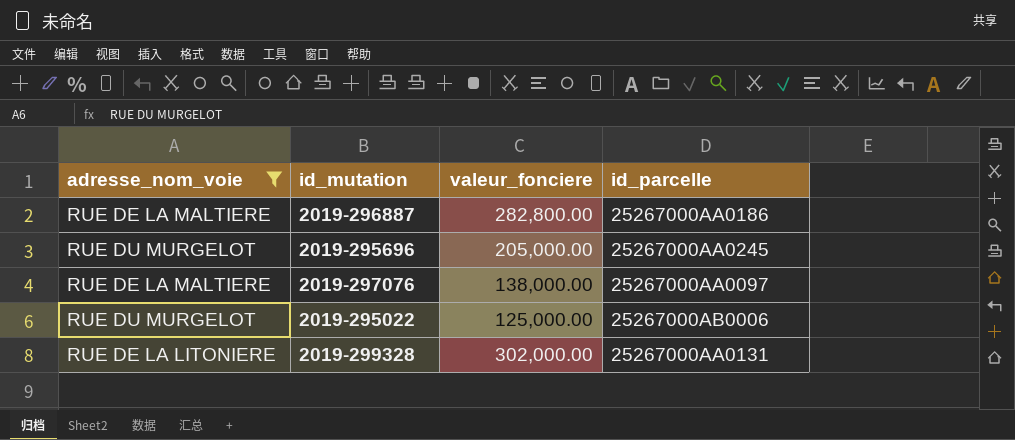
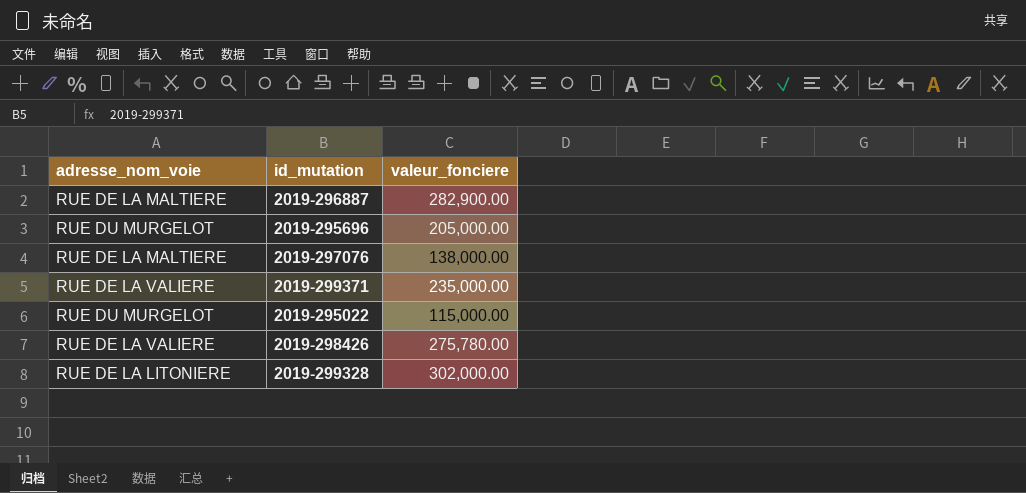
filter: adresse_nom_voie != RUE DE LA VALIERE -> none
column id_parcelle | position: 4 -> none
2019-296887 | valeur_fonciere: 282,800.00 -> 282,900.00
2019-295022 | valeur_fonciere: 125,000.00 -> 115,000.00

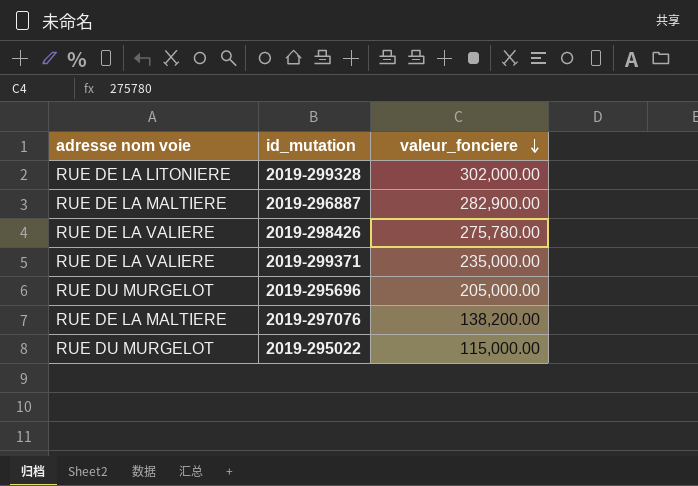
row order: none -> valeur_fonciere descending
column name: adresse_nom_voie -> adresse nom voie
2019-297076 | valeur_fonciere: 138,000.00 -> 138,200.00

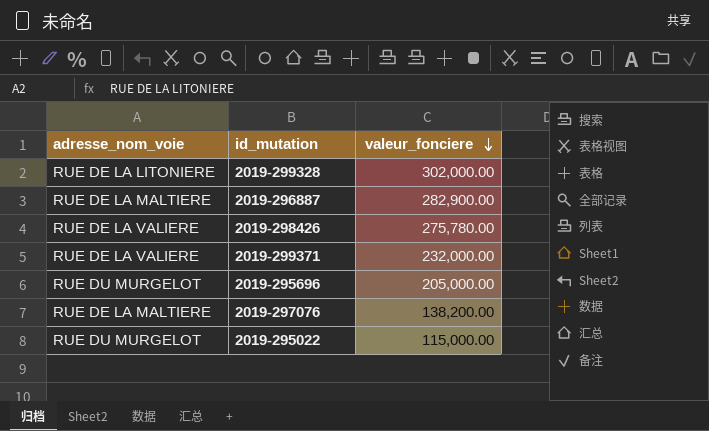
column name: adresse nom voie -> adresse_nom_voie
2019-299371 | valeur_fonciere: 235,000.00 -> 232,000.00

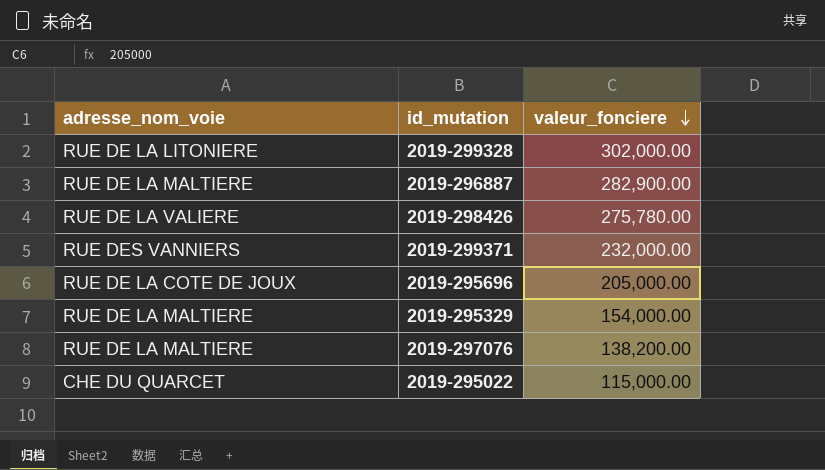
2019-299371 | adresse_nom_voie: RUE DE LA VALIERE -> RUE DES VANNIERS
2019-295696 | adresse_nom_voie: RUE DU MURGELOT -> RUE DE LA COTE DE JOUX
row 2019-295329: none -> RUE DE LA MALTIERE | 154,000.00
2019-295022 | adresse_nom_voie: RUE DU MURGELOT -> CHE DU QUARCET

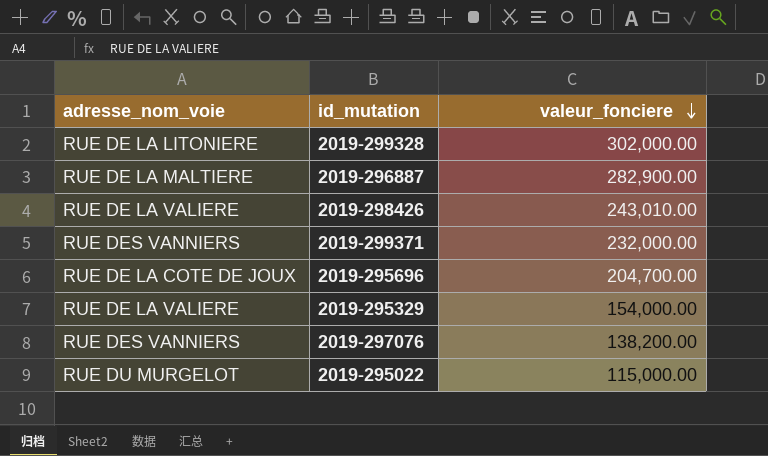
2019-298426 | valeur_fonciere: 275,780.00 -> 243,010.00
2019-295696 | valeur_fonciere: 205,000.00 -> 204,700.00
2019-295329 | adresse_nom_voie: RUE DE LA MALTIERE -> RUE DE LA VALIERE
2019-297076 | adresse_nom_voie: RUE DE LA MALTIERE -> RUE DES VANNIERS
2019-295022 | adresse_nom_voie: CHE DU QUARCET -> RUE DU MURGELOT

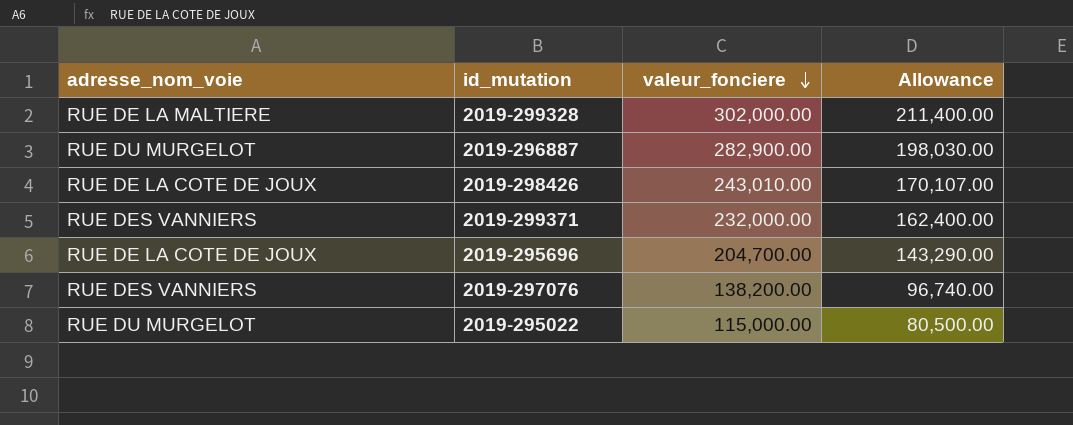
column Allowance | formula: none -> [valeur_fonciere] * 0.7
row 2019-295329: RUE DE LA VALIERE | 154,000.00 -> none
2019-299328 | adresse_nom_voie: RUE DE LA LITONIERE -> RUE DE LA MALTIERE
2019-296887 | adresse_nom_voie: RUE DE LA MALTIERE -> RUE DU MURGELOT
2019-298426 | adresse_nom_voie: RUE DE LA VALIERE -> RUE DE LA COTE DE JOUX

